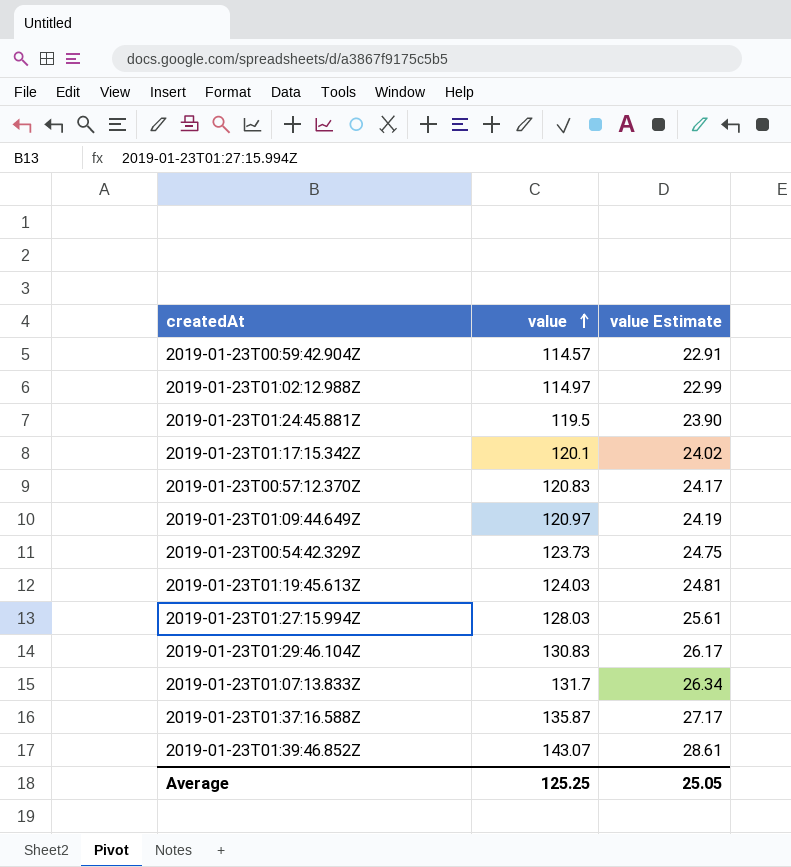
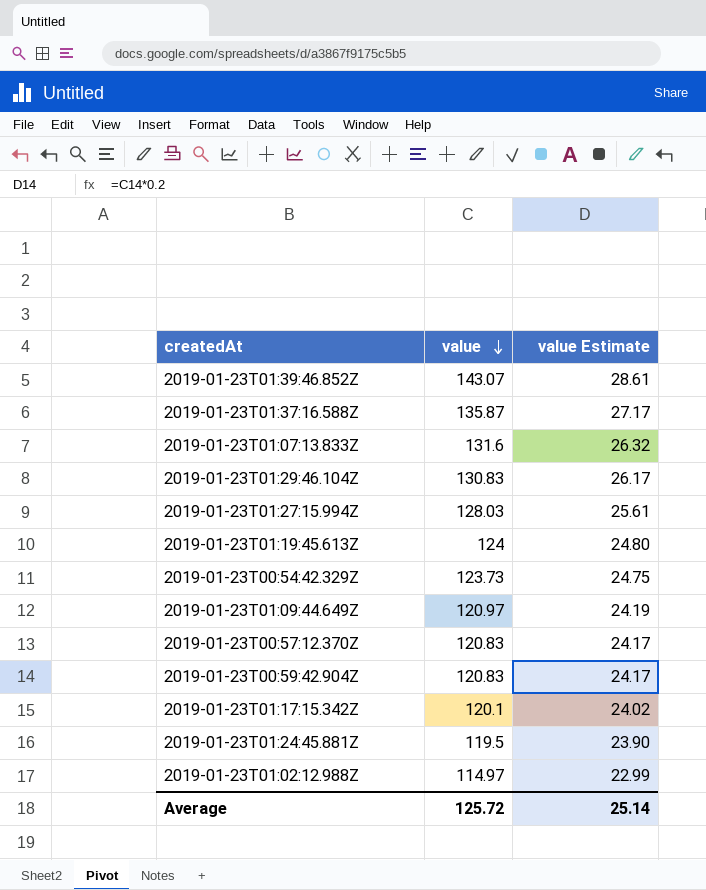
row order: value ascending -> value descending
2019-01-23T01:07:13.833Z | value: 131.7 -> 131.6
2019-01-23T01:07:13.833Z | value Estimate: 26.34 -> 26.32
2019-01-23T01:19:45.613Z | value: 124.03 -> 124
2019-01-23T01:19:45.613Z | value Estimate: 24.81 -> 24.80
2019-01-23T00:59:42.904Z | value: 114.57 -> 120.83
2019-01-23T00:59:42.904Z | value Estimate: 22.91 -> 24.17
Average | value: 125.25 -> 125.72
Average | value Estimate: 25.05 -> 25.14

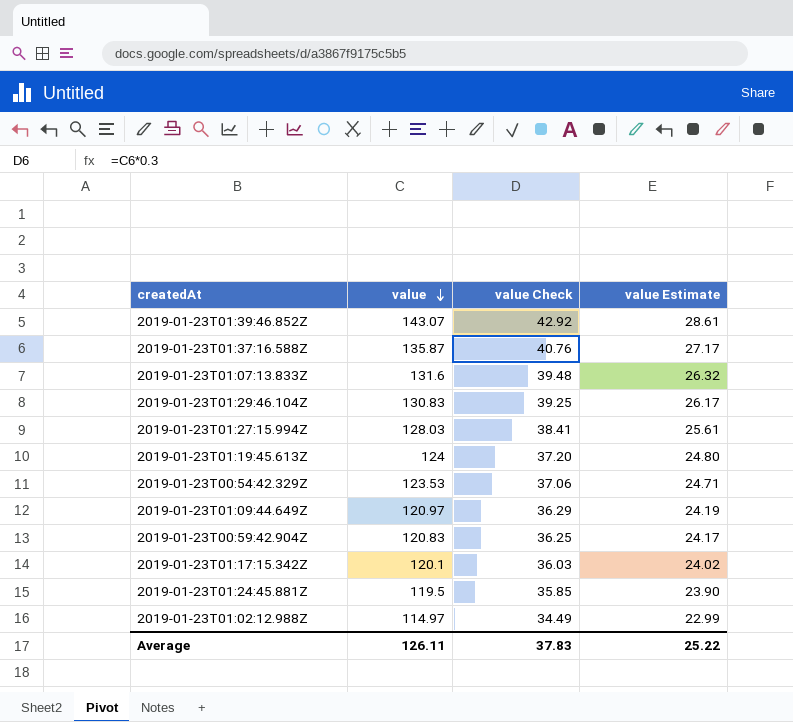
column value Check | formula: none -> [value] * 0.3
row 2019-01-23T00:57:12.370Z: 120.83 | 24.17 -> none
2019-01-23T00:54:42.329Z | value: 123.73 -> 123.53
2019-01-23T00:54:42.329Z | value Estimate: 24.75 -> 24.71
Average | value: 125.72 -> 126.11
Average | value Estimate: 25.14 -> 25.22

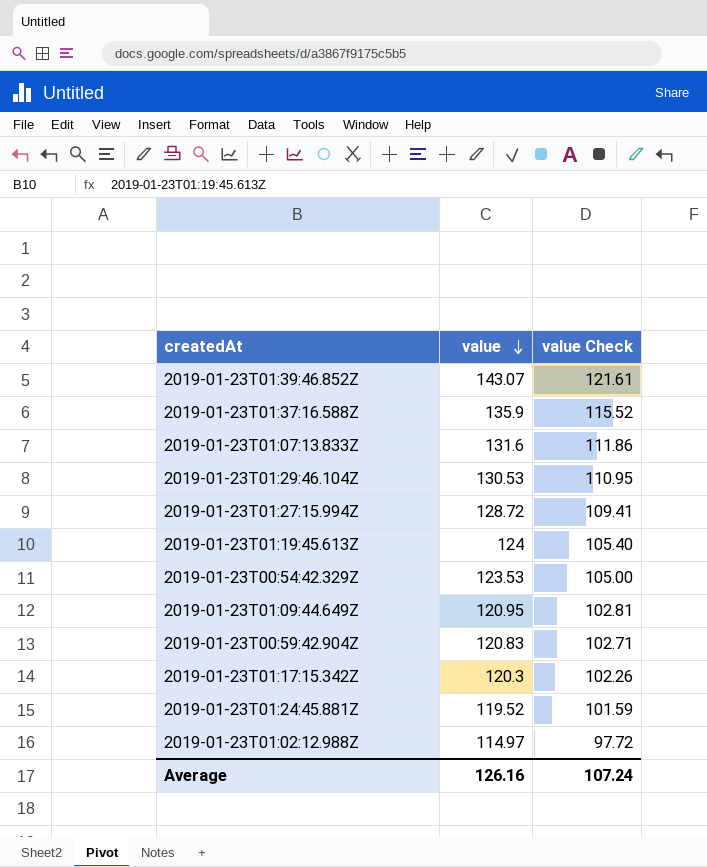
column value Estimate | formula: [value] * 0.2 -> none
column value Check | formula: [value] * 0.3 -> [value] * 0.85
2019-01-23T01:37:16.588Z | value: 135.87 -> 135.9
2019-01-23T01:29:46.104Z | value: 130.83 -> 130.53
2019-01-23T01:27:15.994Z | value: 128.03 -> 128.72
2019-01-23T01:09:44.649Z | value: 120.97 -> 120.95
2019-01-23T01:17:15.342Z | value: 120.1 -> 120.3
2019-01-23T01:24:45.881Z | value: 119.5 -> 119.52
Average | value: 126.11 -> 126.16
Average | value Check: 37.83 -> 107.24

